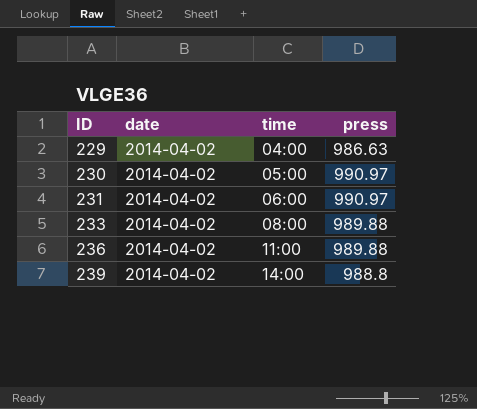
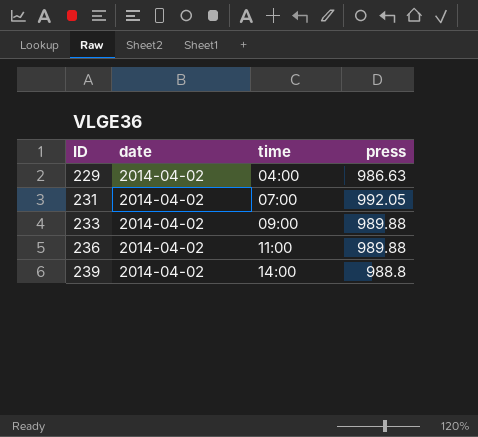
row 230: 2014-04-02 | 05:00 | 990.97 -> none
231 | time: 06:00 -> 07:00
231 | press: 990.97 -> 992.05
233 | time: 08:00 -> 09:00

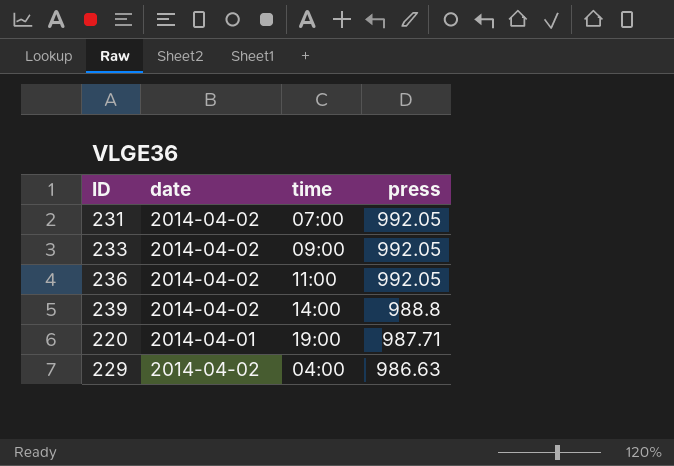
row order: ID ascending -> press descending
233 | press: 989.88 -> 992.05
236 | press: 989.88 -> 992.05
row 220: none -> 2014-04-01 | 19:00 | 987.71

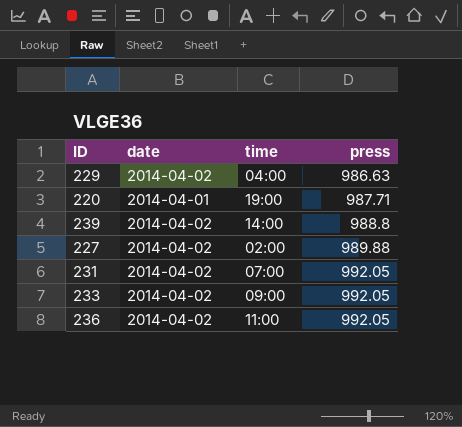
row order: press descending -> press ascending
row 227: none -> 2014-04-02 | 02:00 | 989.88

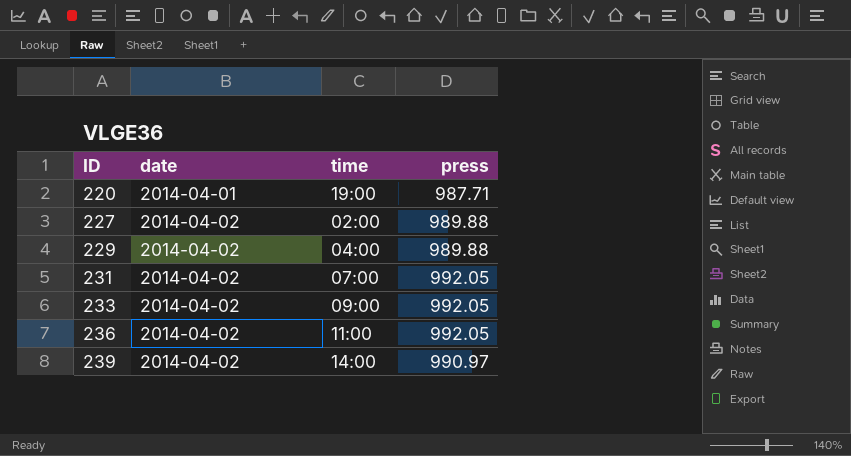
row order: press ascending -> ID ascending
229 | press: 986.63 -> 989.88
239 | press: 988.8 -> 990.97

